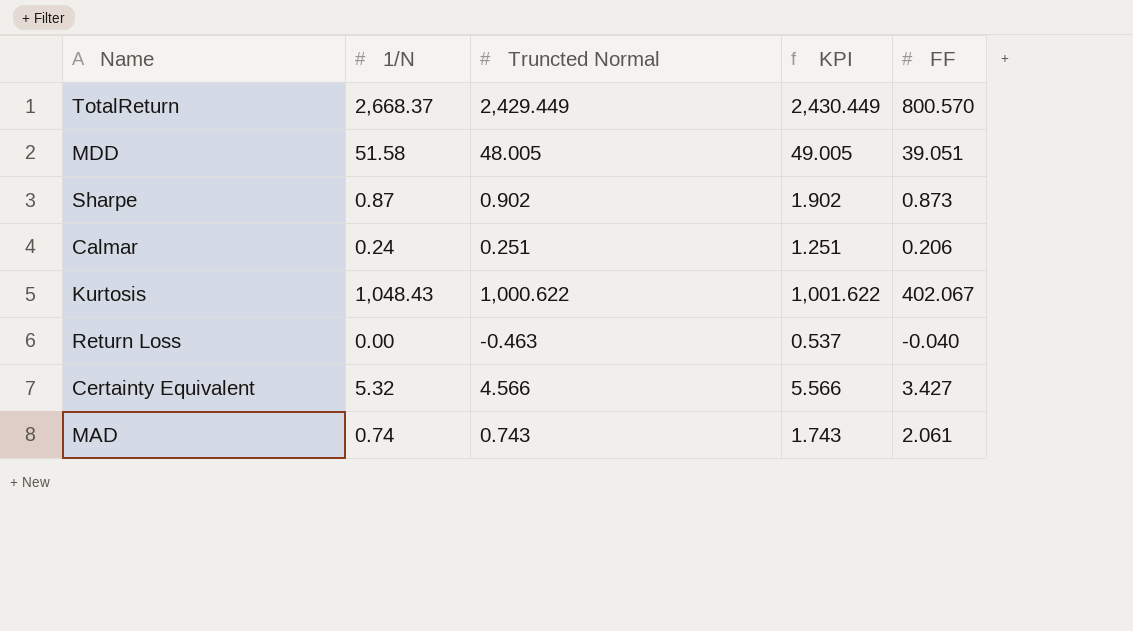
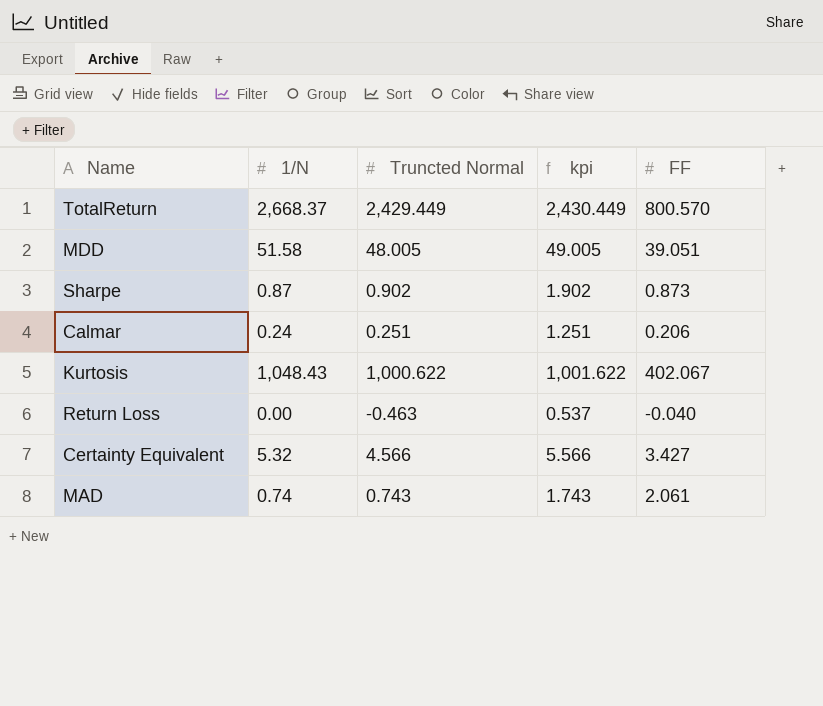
column name: KPI -> kpi

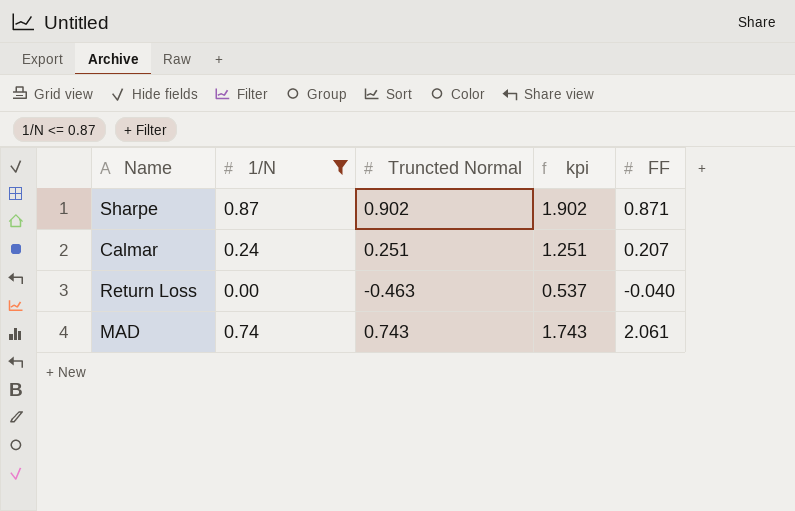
filter: none -> 1/N <= 0.87
Sharpe | FF: 0.873 -> 0.871
Calmar | FF: 0.206 -> 0.207

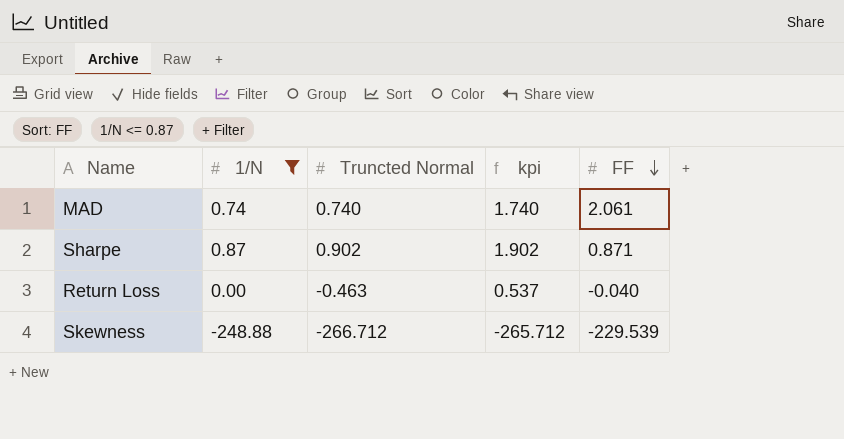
row order: none -> FF descending
row Calmar: 0.24 | 0.251 | 1.251 | 0.207 -> none
MAD | Truncted Normal: 0.743 -> 0.740
MAD | kpi: 1.743 -> 1.740
row Skewness: none -> -248.88 | -266.712 | -265.712 | -229.539

